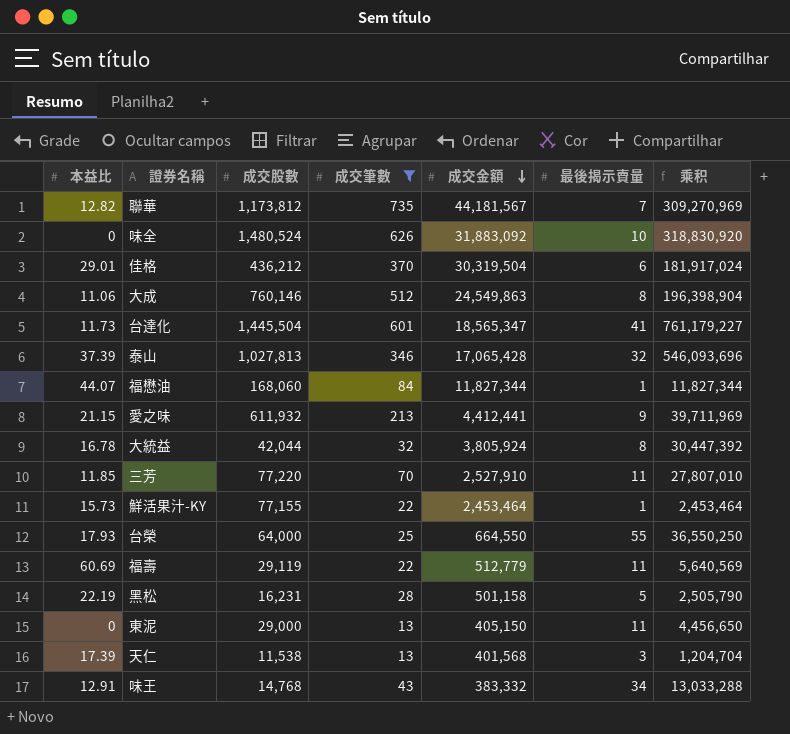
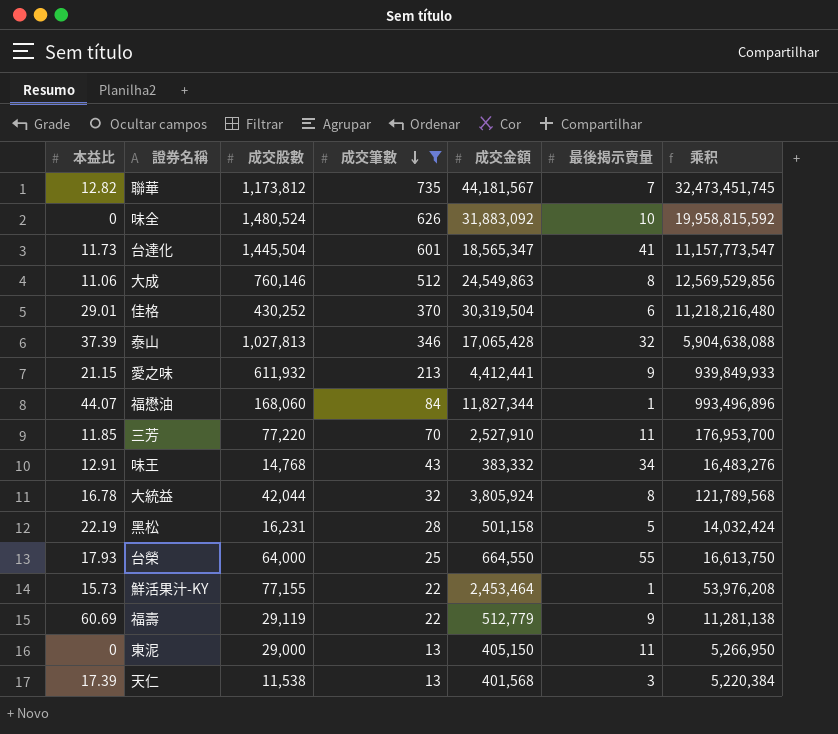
row order: 成交金額 descending -> 成交筆數 descending
column 乘积 | formula: [成交金額] * [最後揭示賣量] -> [成交筆數] * [成交金額]
佳格 | 成交股數: 436,212 -> 430,252
福壽 | 最後揭示賣量: 11 -> 9

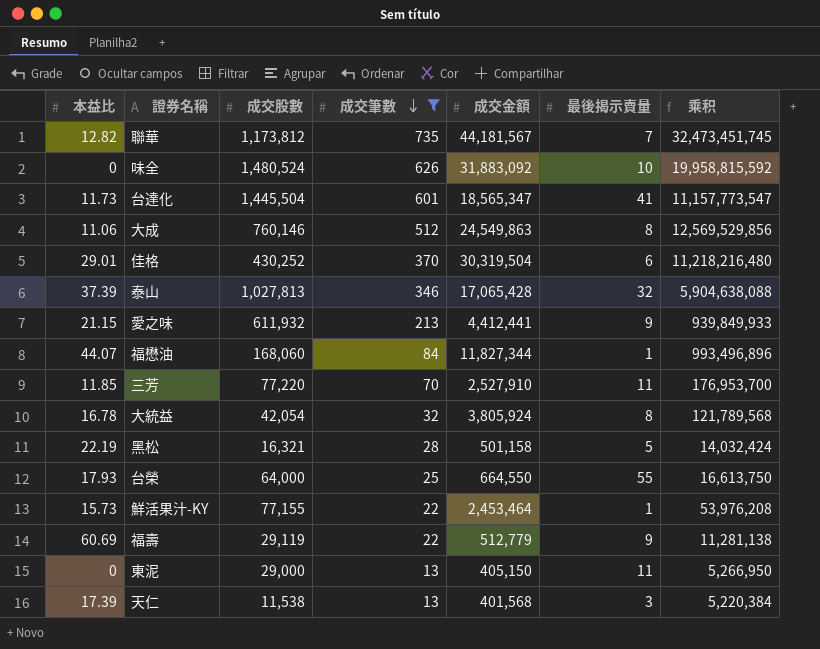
row 味王: 12.91 | 14,768 | 43 | 383,332 | 34 | 16,483,276 -> none
大統益 | 成交股數: 42,044 -> 42,054
黑松 | 成交股數: 16,231 -> 16,321

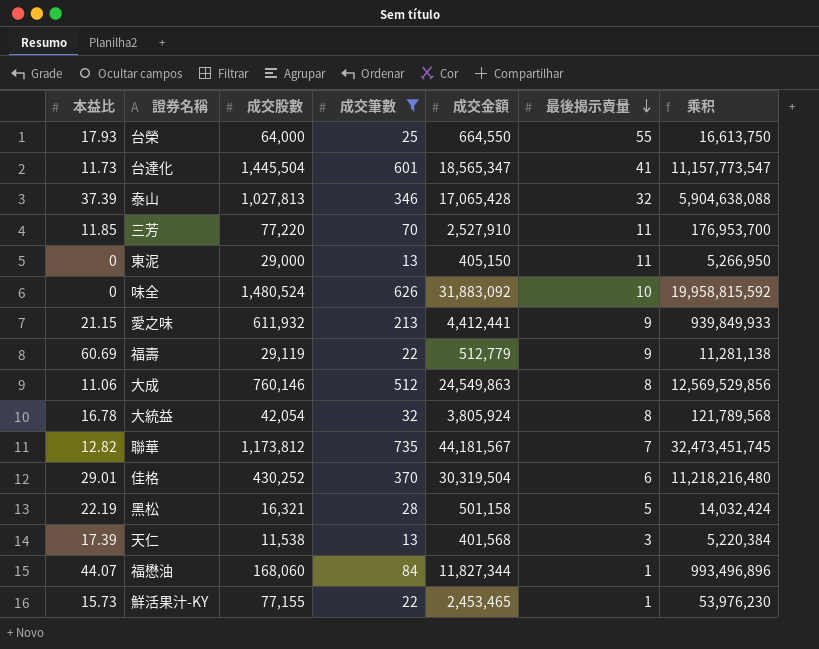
row order: 成交筆數 descending -> 最後揭示賣量 descending
鮮活果汁-KY | 成交金額: 2,453,464 -> 2,453,465
鮮活果汁-KY | 乘积: 53,976,208 -> 53,976,230

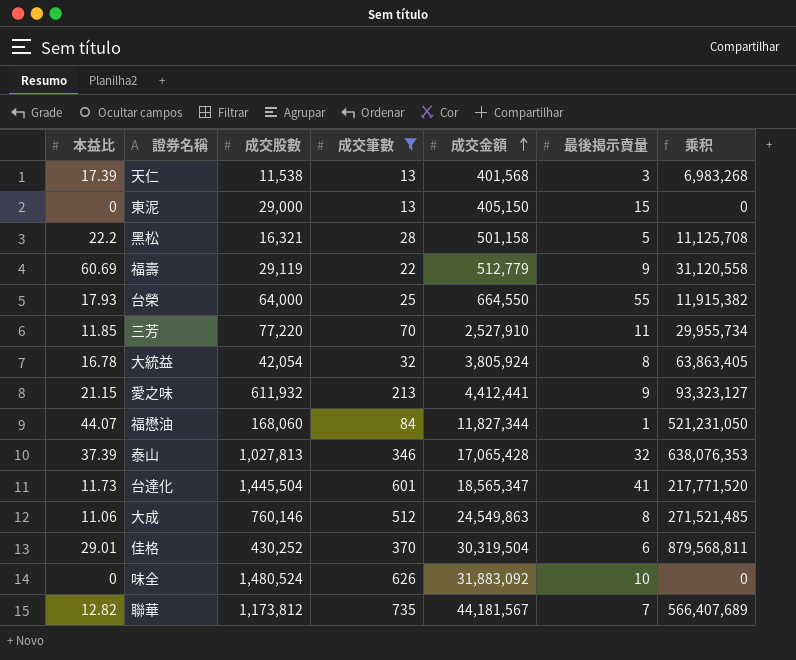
row order: 最後揭示賣量 descending -> 成交金額 ascending
column 乘积 | formula: [成交筆數] * [成交金額] -> [本益比] * [成交金額]
row 鮮活果汁-KY: 15.73 | 77,155 | 22 | 2,453,465 | 1 | 53,976,230 -> none
東泥 | 最後揭示賣量: 11 -> 15
黑松 | 本益比: 22.19 -> 22.2

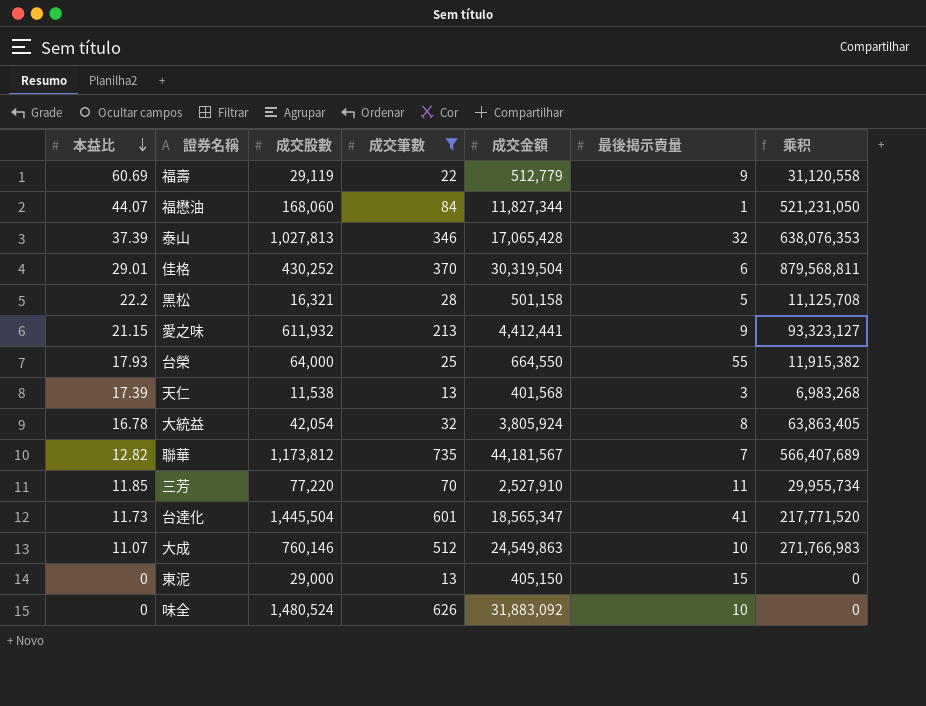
row order: 成交金額 ascending -> 本益比 descending
大成 | 本益比: 11.06 -> 11.07
大成 | 最後揭示賣量: 8 -> 10
大成 | 乘积: 271,521,485 -> 271,766,983

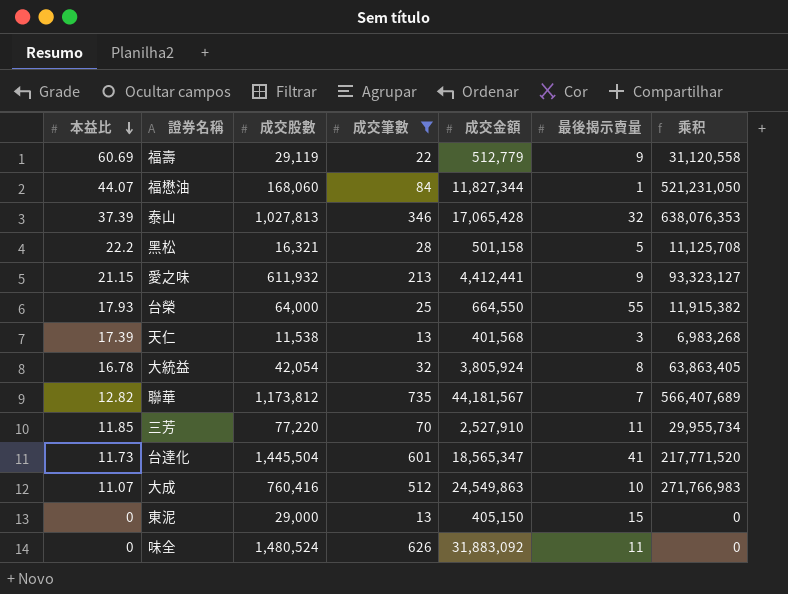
row 佳格: 29.01 | 430,252 | 370 | 30,319,504 | 6 | 879,568,811 -> none
大成 | 成交股數: 760,146 -> 760,416
味全 | 最後揭示賣量: 10 -> 11

